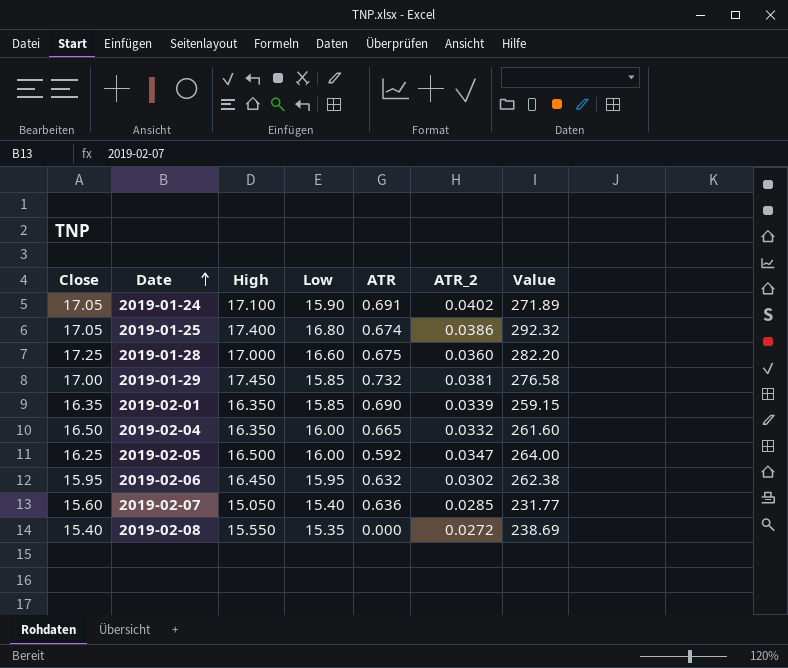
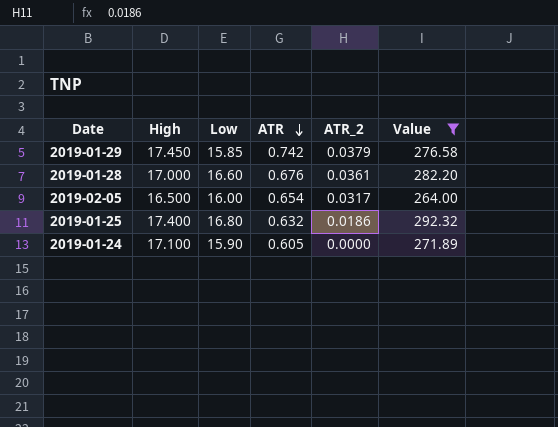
filter: none -> Value >= 264.00
row order: Date ascending -> ATR descending
column Close | position: 1 -> none
2019-01-29 | ATR: 0.732 -> 0.742
2019-01-29 | ATR_2: 0.0381 -> 0.0379
2019-01-28 | ATR: 0.675 -> 0.676
2019-01-28 | ATR_2: 0.0360 -> 0.0361
2019-02-05 | ATR: 0.592 -> 0.654
2019-02-05 | ATR_2: 0.0347 -> 0.0317
2019-01-25 | ATR: 0.674 -> 0.632
2019-01-25 | ATR_2: 0.0386 -> 0.0186
2019-01-24 | ATR: 0.691 -> 0.605
2019-01-24 | ATR_2: 0.0402 -> 0.0000

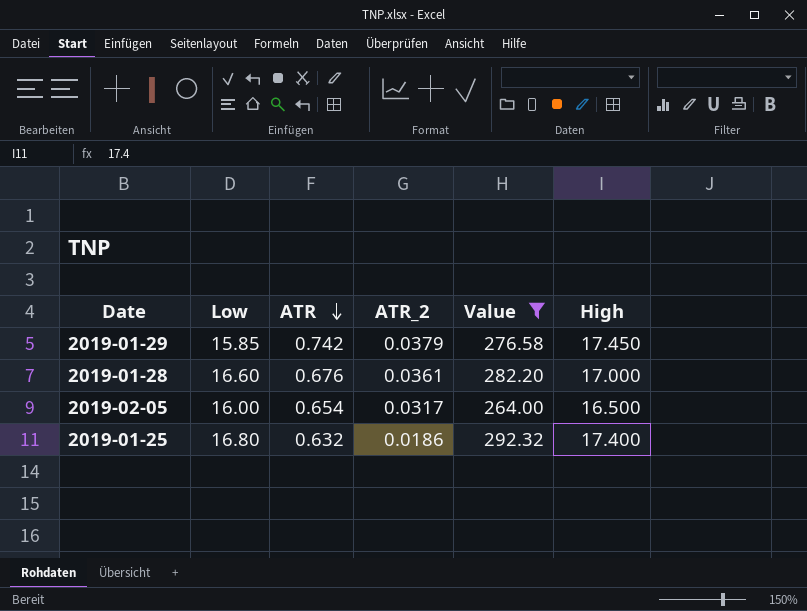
column High | position: 2 -> 6
row 2019-01-24: 17.100 | 15.90 | 0.605 | 0.0000 | 271.89 -> none

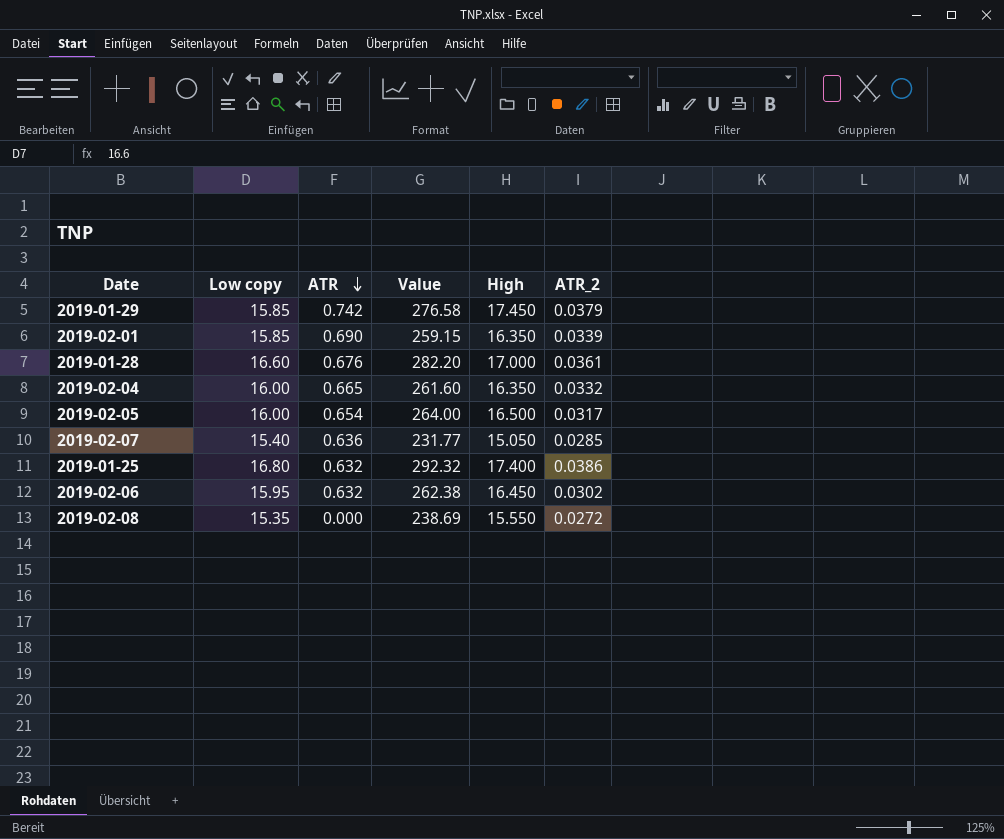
filter: Value >= 264.00 -> none
column name: Low -> Low copy
column ATR_2 | position: 4 -> 6
2019-01-25 | ATR_2: 0.0186 -> 0.0386

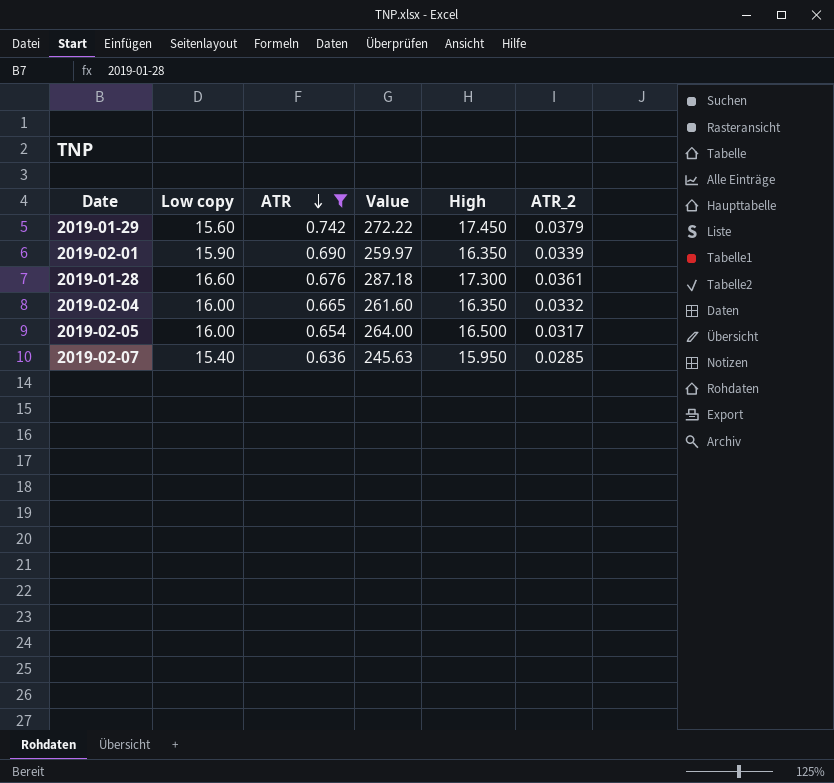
filter: none -> ATR >= 0.636
2019-01-29 | Low copy: 15.85 -> 15.60
2019-01-29 | Value: 276.58 -> 272.22
2019-02-01 | Low copy: 15.85 -> 15.90
2019-02-01 | Value: 259.15 -> 259.97
2019-01-28 | Value: 282.20 -> 287.18
2019-01-28 | High: 17.000 -> 17.300
2019-02-07 | Value: 231.77 -> 245.63
2019-02-07 | High: 15.050 -> 15.950

